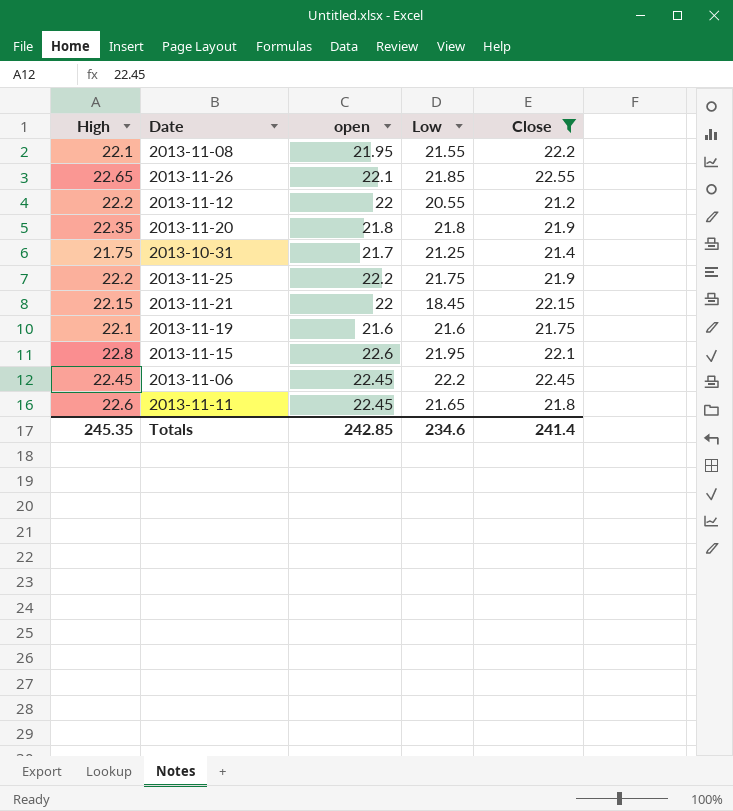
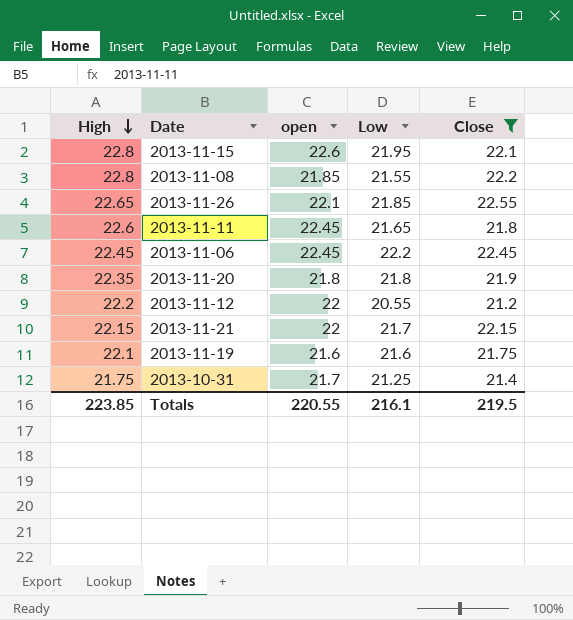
row order: none -> High descending
row 2013-11-25: 22.2 | 22.2 | 21.75 | 21.9 -> none
2013-11-08 | High: 22.1 -> 22.8
2013-11-08 | open: 21.95 -> 21.85
2013-11-21 | Low: 18.45 -> 21.7
Totals | High: 245.35 -> 223.85
Totals | open: 242.85 -> 220.55
Totals | Low: 234.6 -> 216.1
Totals | Close: 241.4 -> 219.5

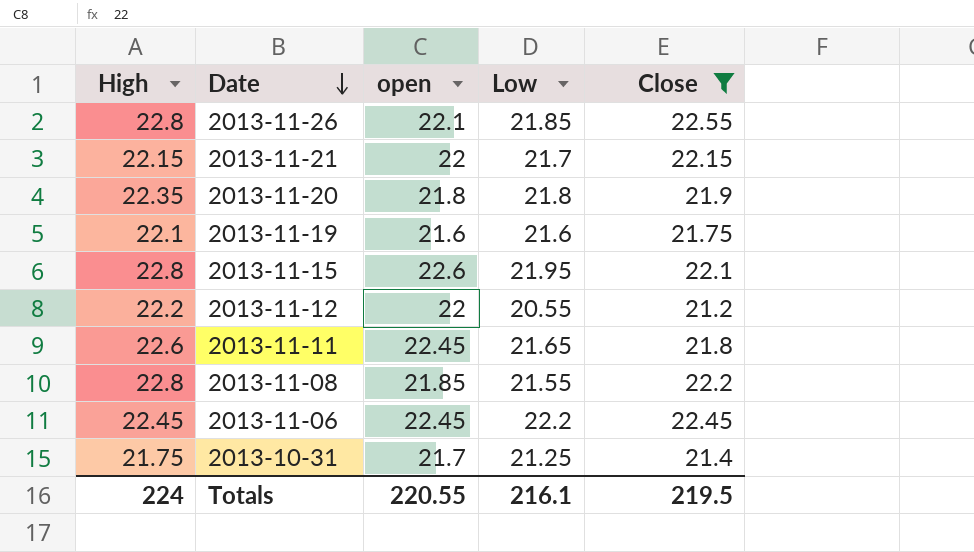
row order: High descending -> Date descending
2013-11-26 | High: 22.65 -> 22.8
Totals | High: 223.85 -> 224

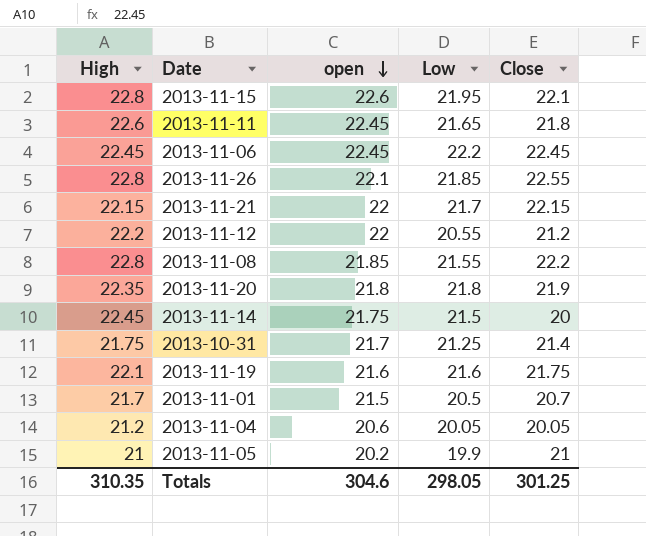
filter: Close >= 21.2 -> none
row order: Date descending -> open descending
Totals | High: 224 -> 310.35
Totals | open: 220.55 -> 304.6
Totals | Low: 216.1 -> 298.05
Totals | Close: 219.5 -> 301.25

